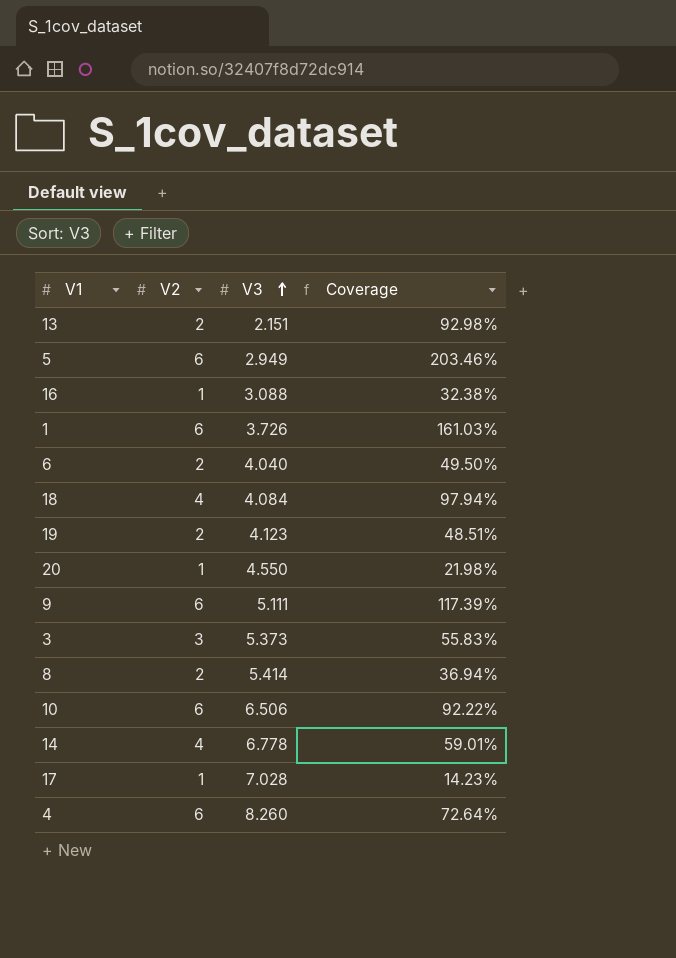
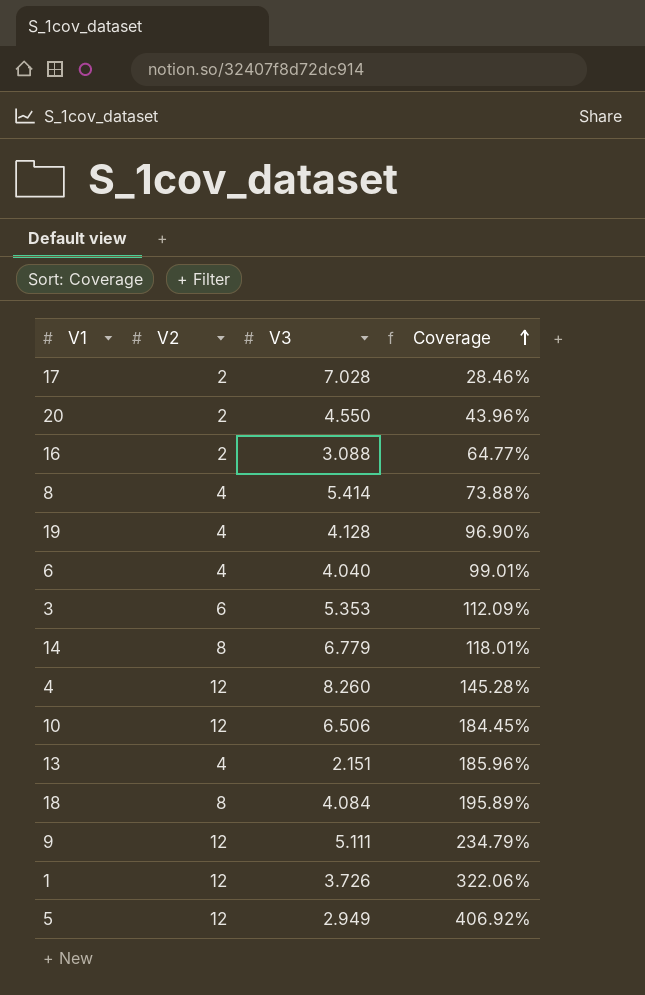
row order: V3 ascending -> Coverage ascending
17 | V2: 1 -> 2
17 | Coverage: 14.23% -> 28.46%
20 | V2: 1 -> 2
20 | Coverage: 21.98% -> 43.96%
16 | V2: 1 -> 2
16 | Coverage: 32.38% -> 64.77%
8 | V2: 2 -> 4
8 | Coverage: 36.94% -> 73.88%
19 | V2: 2 -> 4
19 | V3: 4.123 -> 4.128
19 | Coverage: 48.51% -> 96.90%
6 | V2: 2 -> 4
6 | Coverage: 49.50% -> 99.01%
3 | V2: 3 -> 6
3 | V3: 5.373 -> 5.353
3 | Coverage: 55.83% -> 112.09%
14 | V2: 4 -> 8
14 | V3: 6.778 -> 6.779
14 | Coverage: 59.01% -> 118.01%
4 | V2: 6 -> 12
4 | Coverage: 72.64% -> 145.28%
10 | V2: 6 -> 12
10 | Coverage: 92.22% -> 184.45%
13 | V2: 2 -> 4
13 | Coverage: 92.98% -> 185.96%
18 | V2: 4 -> 8
18 | Coverage: 97.94% -> 195.89%
9 | V2: 6 -> 12
9 | Coverage: 117.39% -> 234.79%
1 | V2: 6 -> 12
1 | Coverage: 161.03% -> 322.06%
5 | V2: 6 -> 12
5 | Coverage: 203.46% -> 406.92%

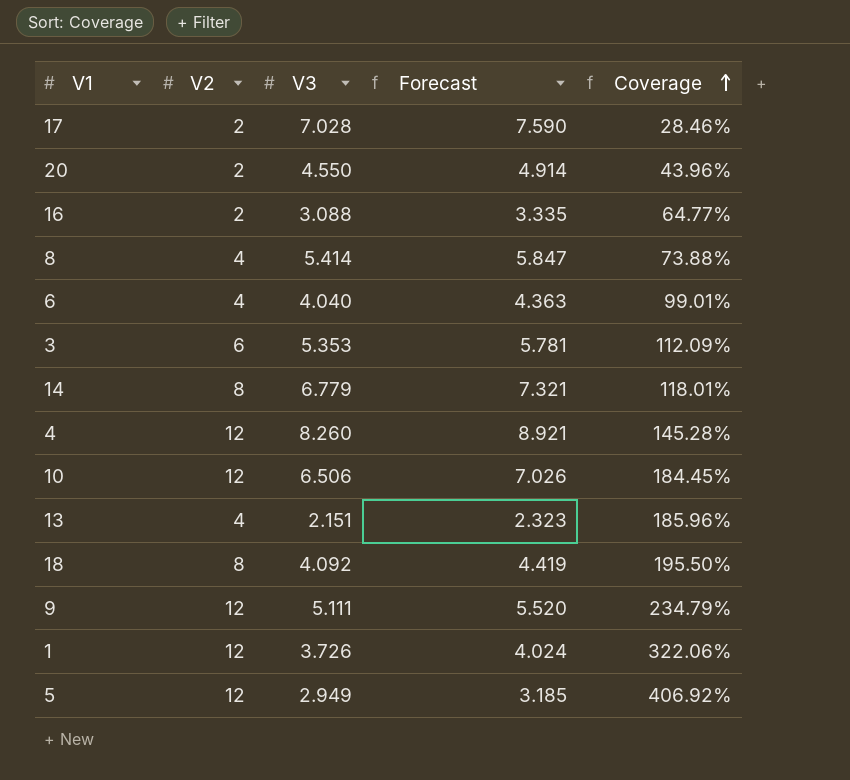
column Forecast | formula: none -> [V3] * 1.08
row 19: 4 | 4.128 | 96.90% -> none
18 | V3: 4.084 -> 4.092
18 | Coverage: 195.89% -> 195.50%

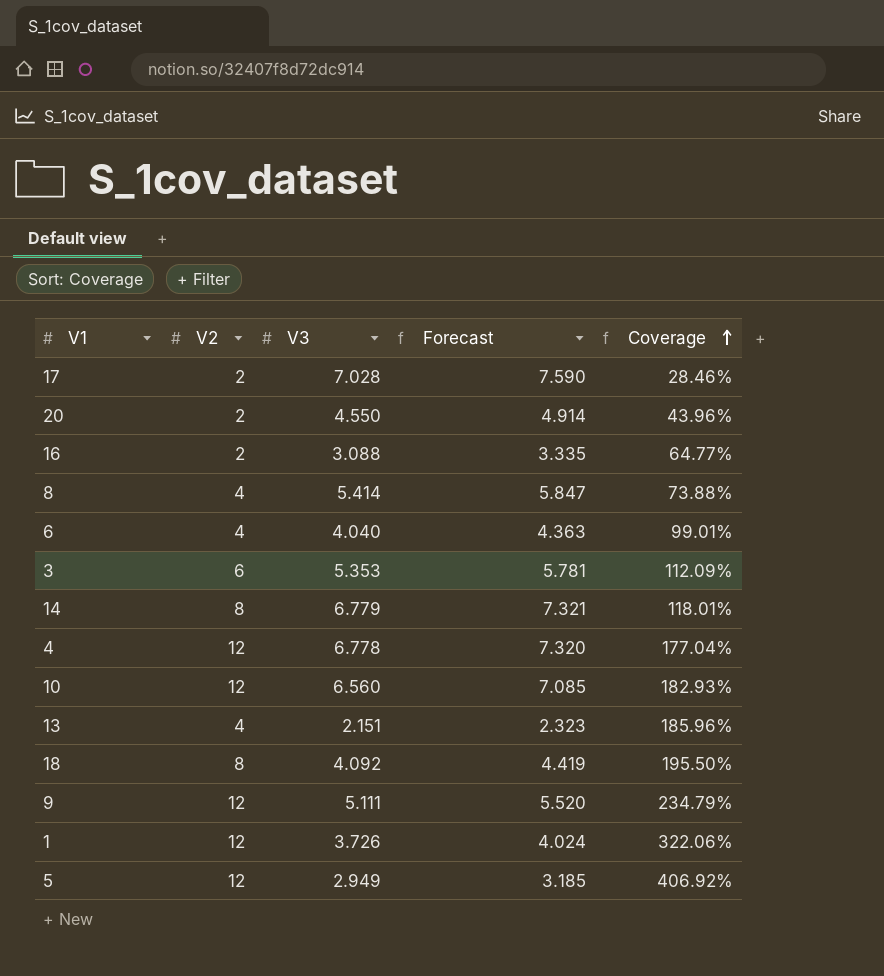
4 | V3: 8.260 -> 6.778
4 | Forecast: 8.921 -> 7.320
4 | Coverage: 145.28% -> 177.04%
10 | V3: 6.506 -> 6.560
10 | Forecast: 7.026 -> 7.085
10 | Coverage: 184.45% -> 182.93%

